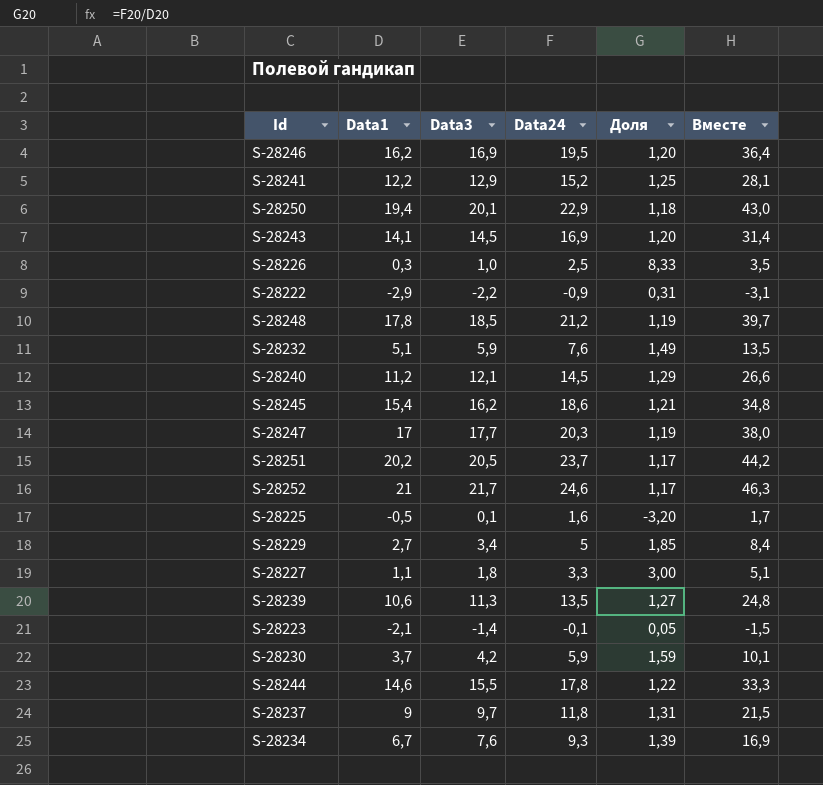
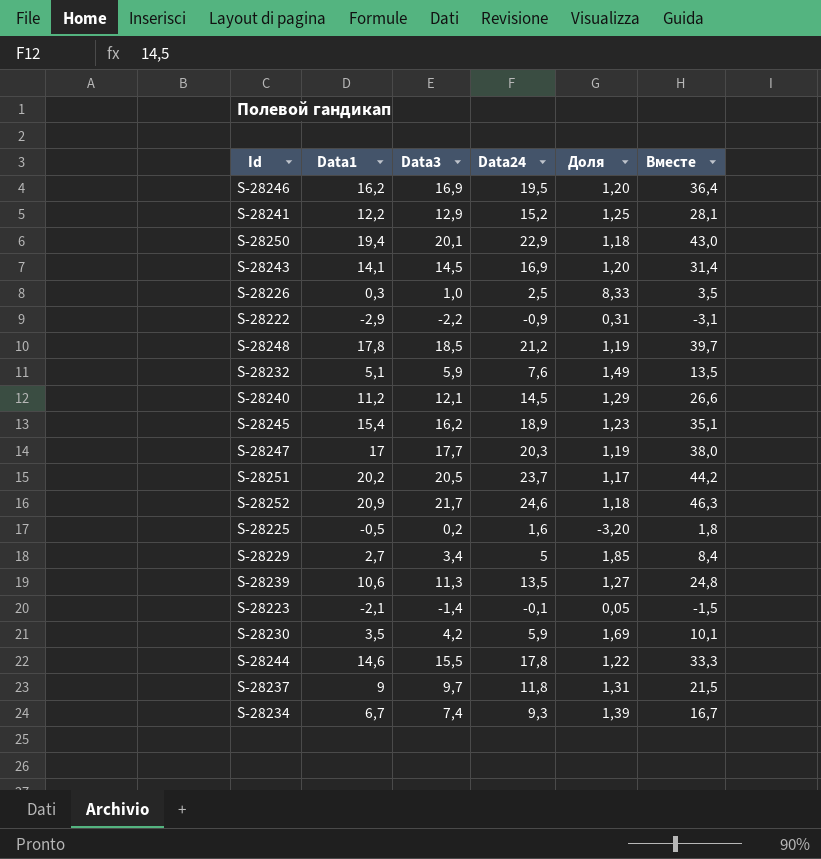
row S-28227: 1,1 | 1,8 | 3,3 | 3,00 | 5,1 -> none
S-28245 | Data24: 18,6 -> 18,9
S-28245 | Доля: 1,21 -> 1,23
S-28245 | Вместе: 34,8 -> 35,1
S-28252 | Data1: 21 -> 20,9
S-28252 | Доля: 1,17 -> 1,18
S-28225 | Data3: 0,1 -> 0,2
S-28225 | Вместе: 1,7 -> 1,8
S-28230 | Data1: 3,7 -> 3,5
S-28230 | Доля: 1,59 -> 1,69
S-28234 | Data3: 7,6 -> 7,4
S-28234 | Вместе: 16,9 -> 16,7

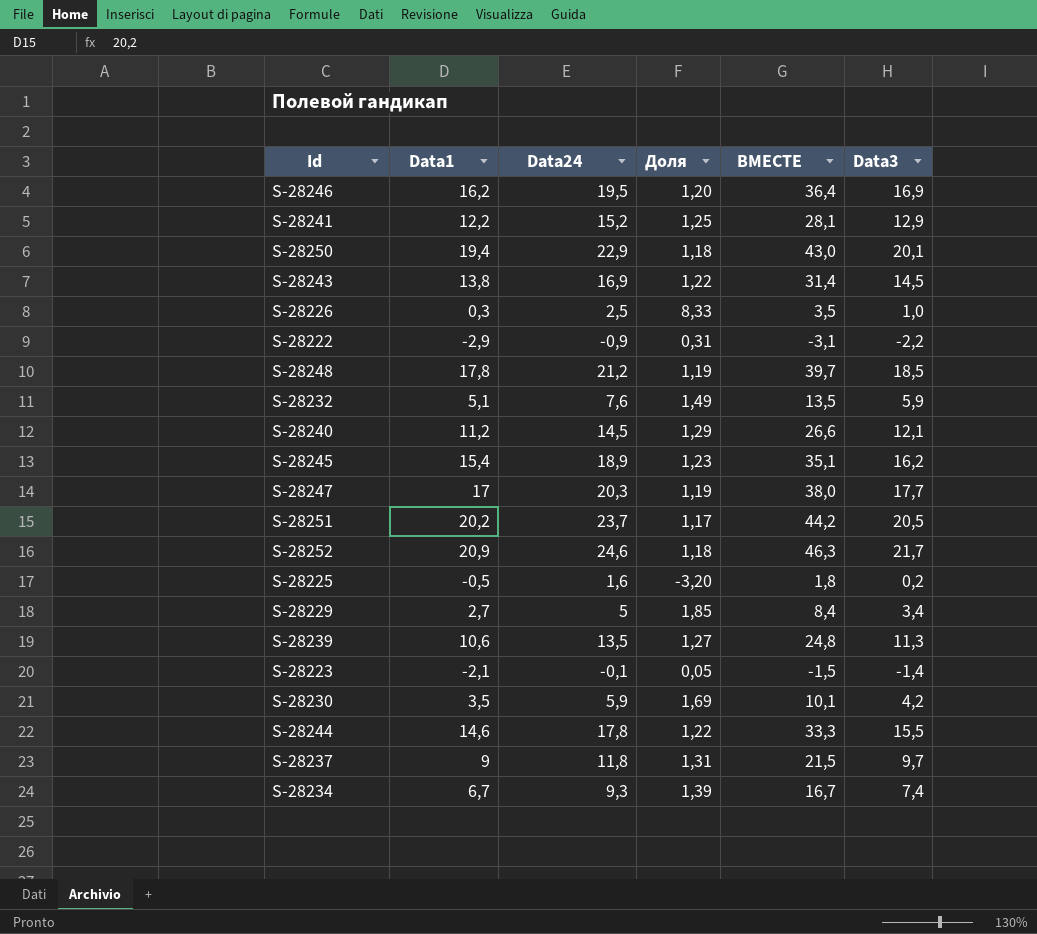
column name: Вместе -> ВМЕСТЕ
column Data3 | position: 3 -> 6
S-28243 | Data1: 14,1 -> 13,8
S-28243 | Доля: 1,20 -> 1,22

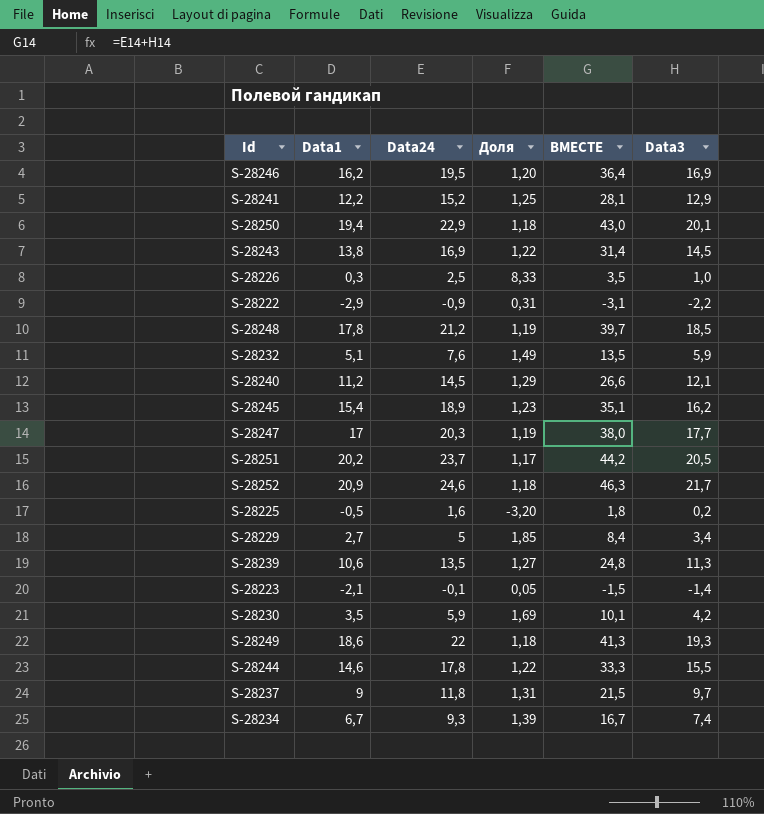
row S-28249: none -> 18,6 | 22 | 1,18 | 41,3 | 19,3

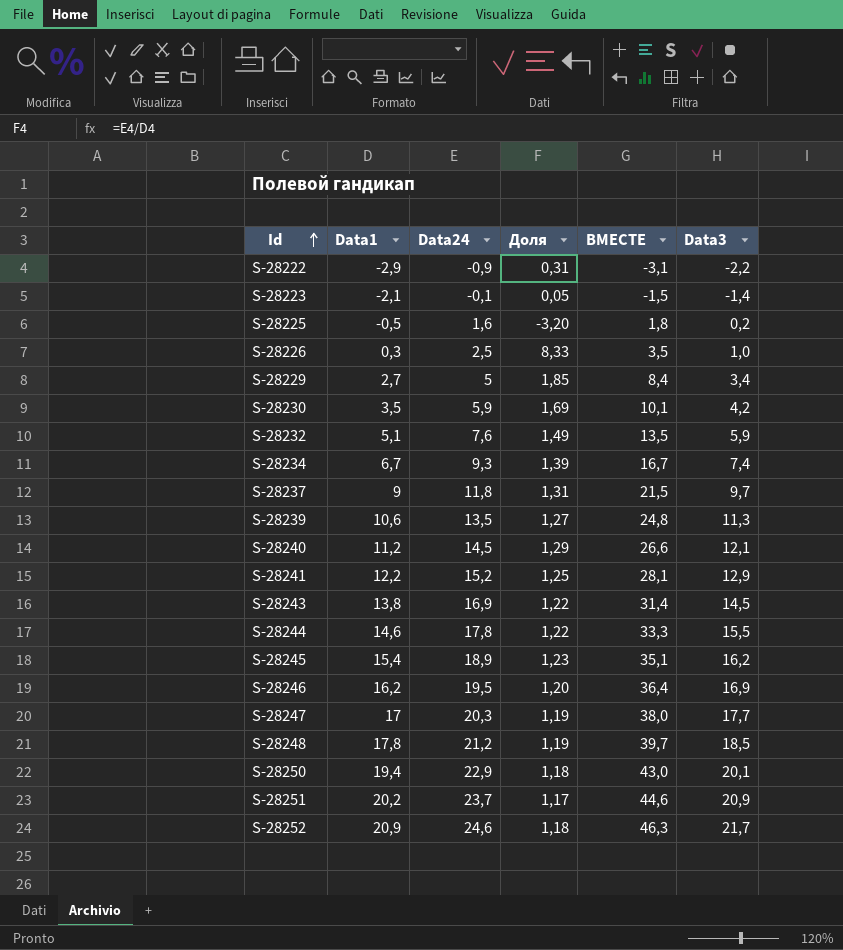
row order: none -> Id ascending
row S-28249: 18,6 | 22 | 1,18 | 41,3 | 19,3 -> none
S-28251 | ВМЕСТЕ: 44,2 -> 44,6
S-28251 | Data3: 20,5 -> 20,9

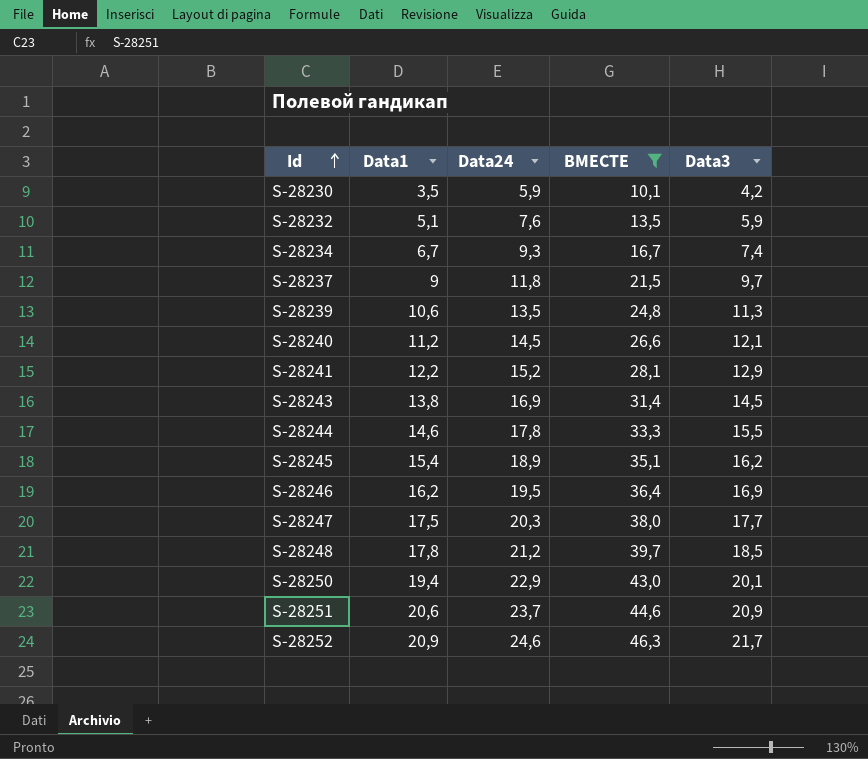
filter: none -> ВМЕСТЕ >= 10,1
column Доля | formula: [Data24] / [Data1] -> none
S-28247 | Data1: 17 -> 17,5
S-28251 | Data1: 20,2 -> 20,6

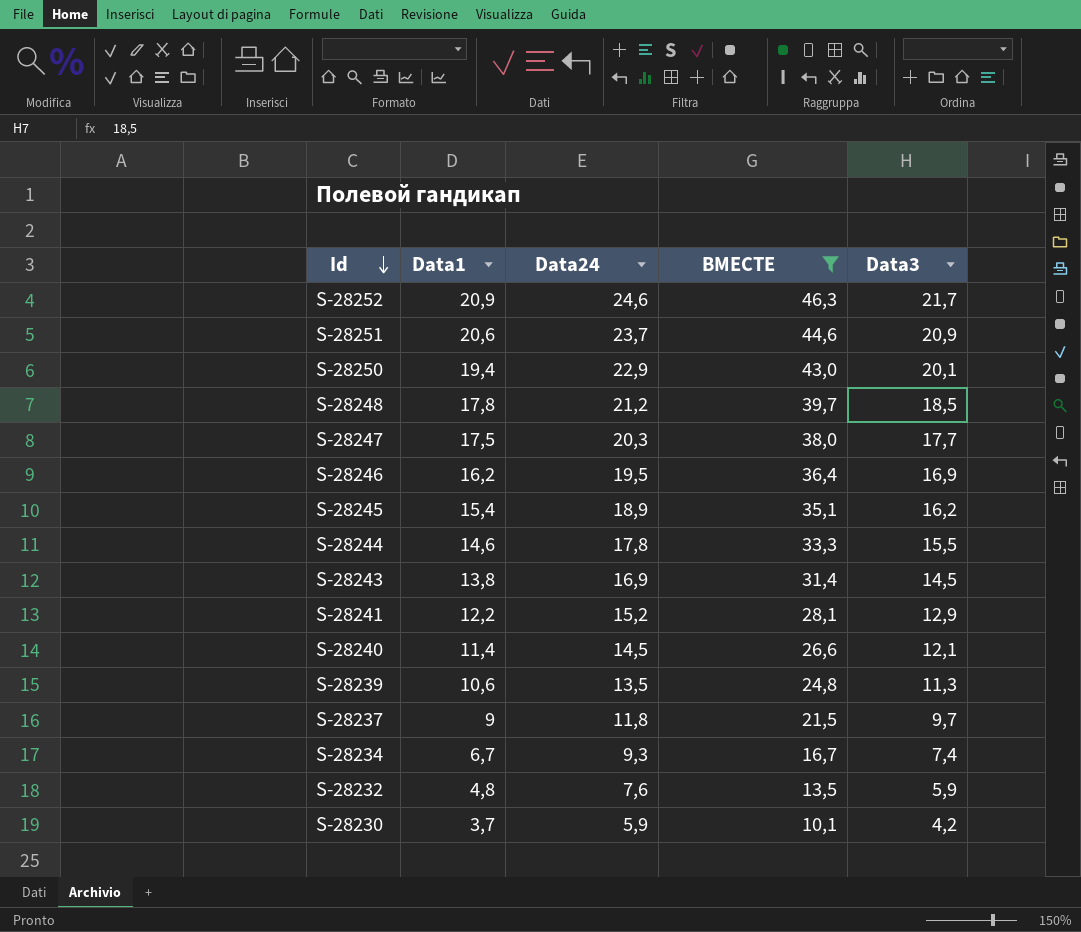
row order: Id ascending -> Id descending
S-28240 | Data1: 11,2 -> 11,4
S-28232 | Data1: 5,1 -> 4,8
S-28230 | Data1: 3,5 -> 3,7

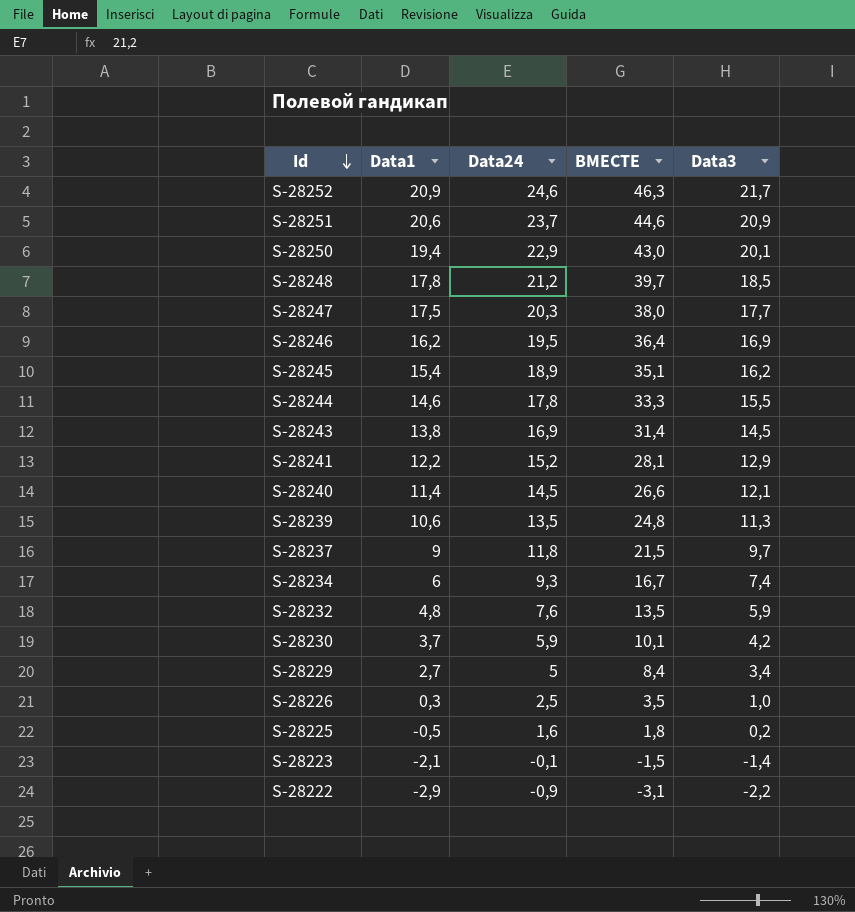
filter: ВМЕСТЕ >= 10,1 -> none
S-28234 | Data1: 6,7 -> 6

